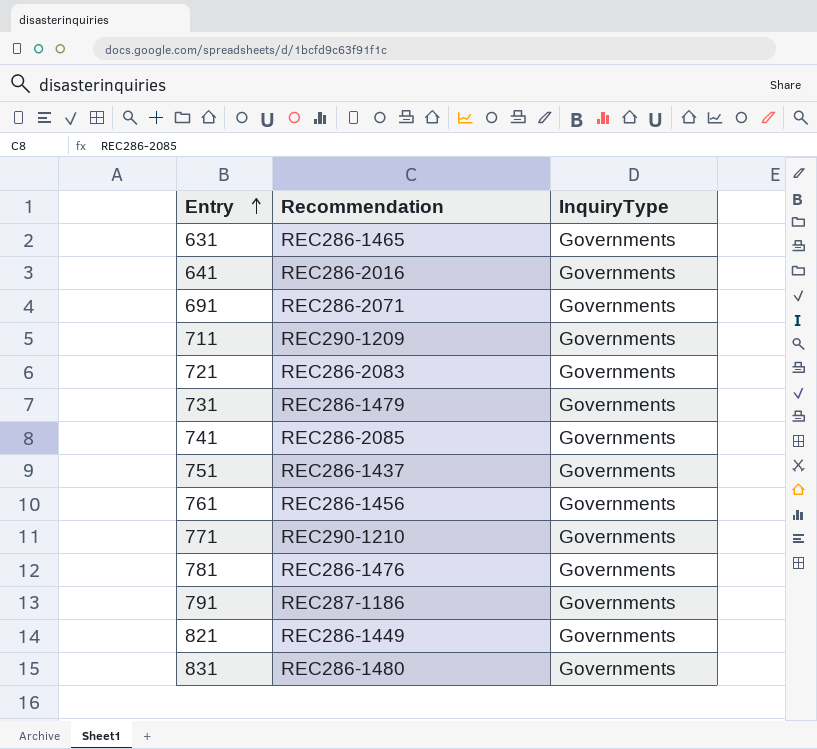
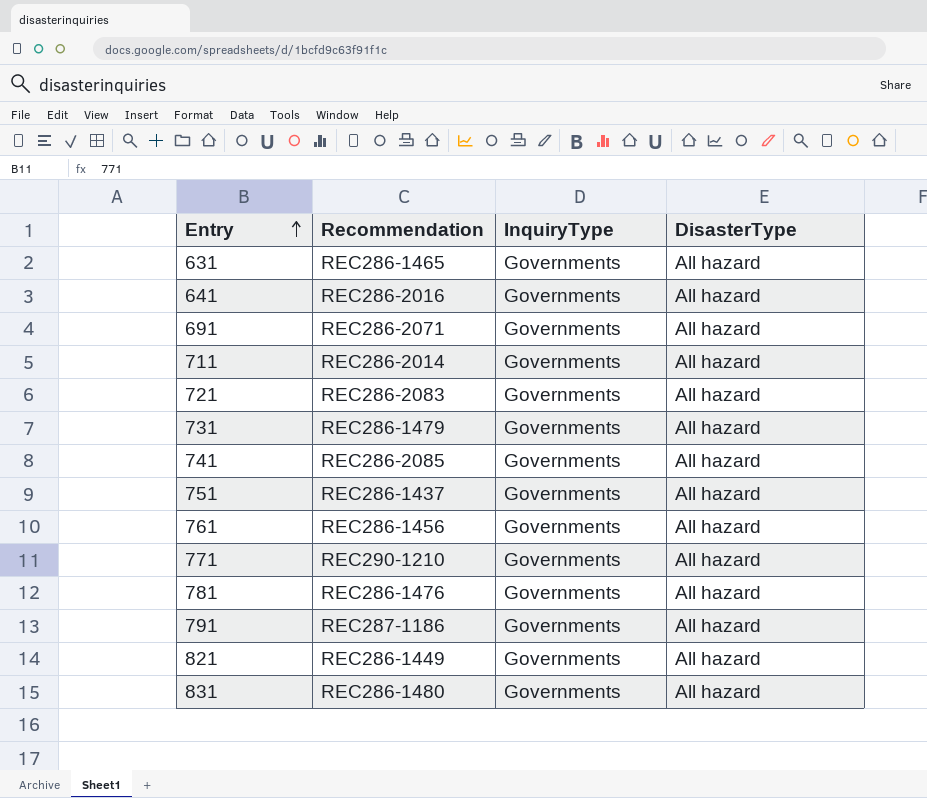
column DisasterType | position: none -> 4
711 | Recommendation: REC290-1209 -> REC286-2014

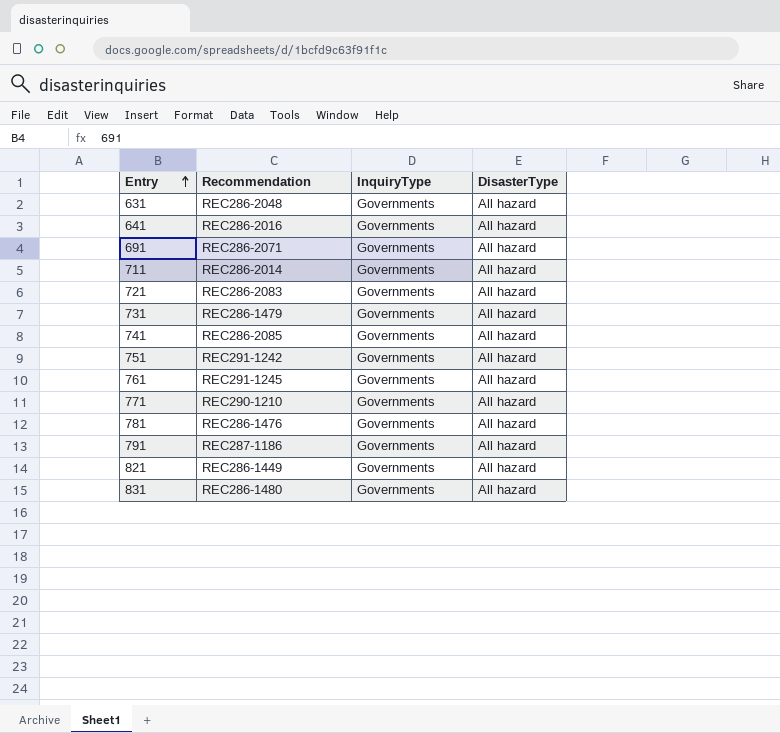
631 | Recommendation: REC286-1465 -> REC286-2048
751 | Recommendation: REC286-1437 -> REC291-1242
761 | Recommendation: REC286-1456 -> REC291-1245

